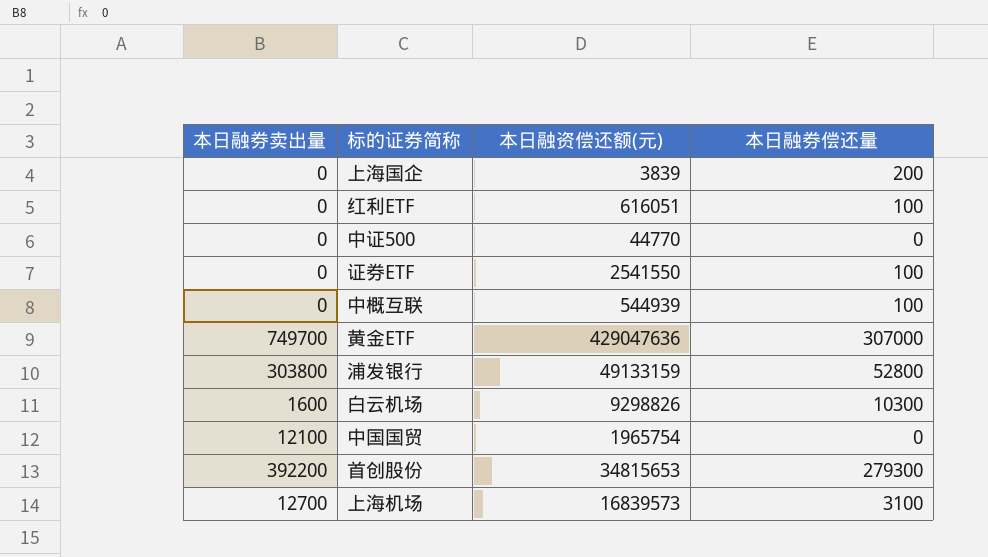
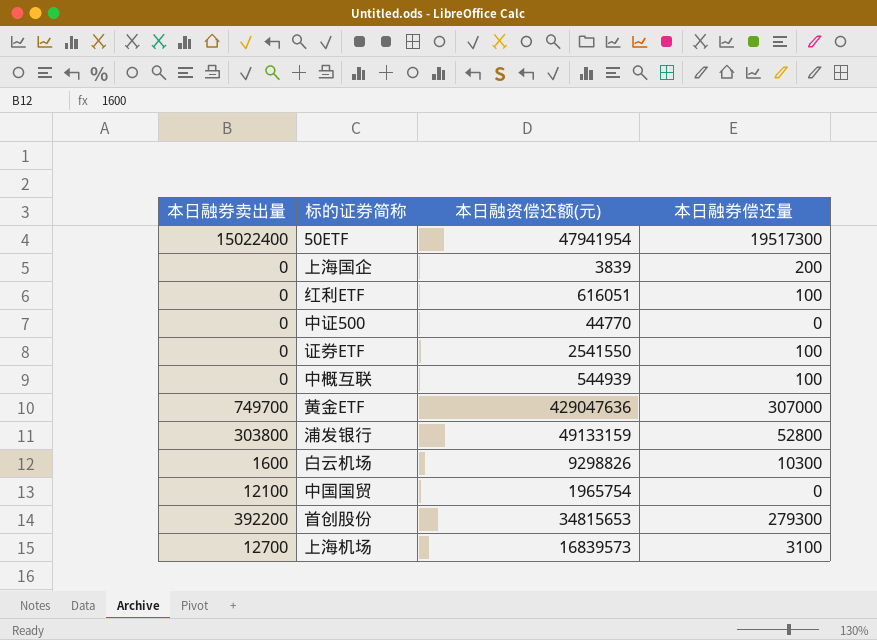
row 50ETF: none -> 15022400 | 47941954 | 19517300

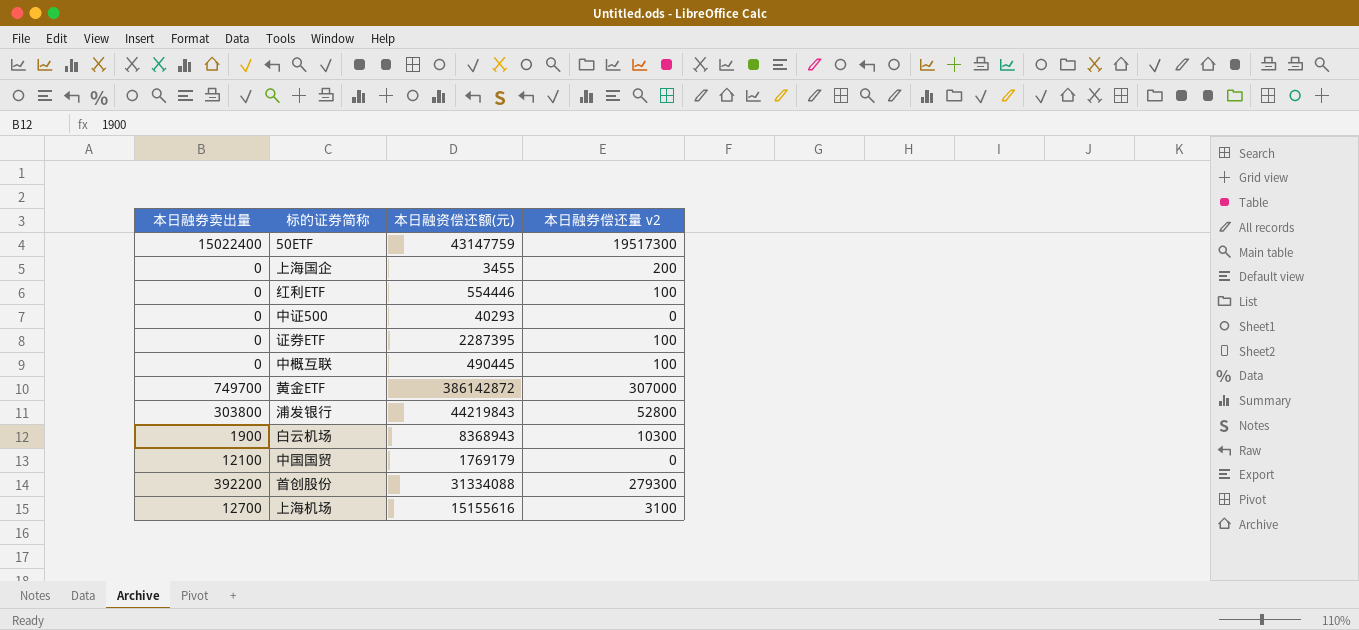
column name: 本日融券偿还量 -> 本日融券偿还量 v2
50ETF | 本日融资偿还额(元): 47941954 -> 43147759
上海国企 | 本日融资偿还额(元): 3839 -> 3455
红利ETF | 本日融资偿还额(元): 616051 -> 554446
中证500 | 本日融资偿还额(元): 44770 -> 40293
证券ETF | 本日融资偿还额(元): 2541550 -> 2287395
中概互联 | 本日融资偿还额(元): 544939 -> 490445
黄金ETF | 本日融资偿还额(元): 429047636 -> 386142872
浦发银行 | 本日融资偿还额(元): 49133159 -> 44219843
白云机场 | 本日融券卖出量: 1600 -> 1900
白云机场 | 本日融资偿还额(元): 9298826 -> 8368943
中国国贸 | 本日融资偿还额(元): 1965754 -> 1769179
首创股份 | 本日融资偿还额(元): 34815653 -> 31334088
上海机场 | 本日融资偿还额(元): 16839573 -> 15155616

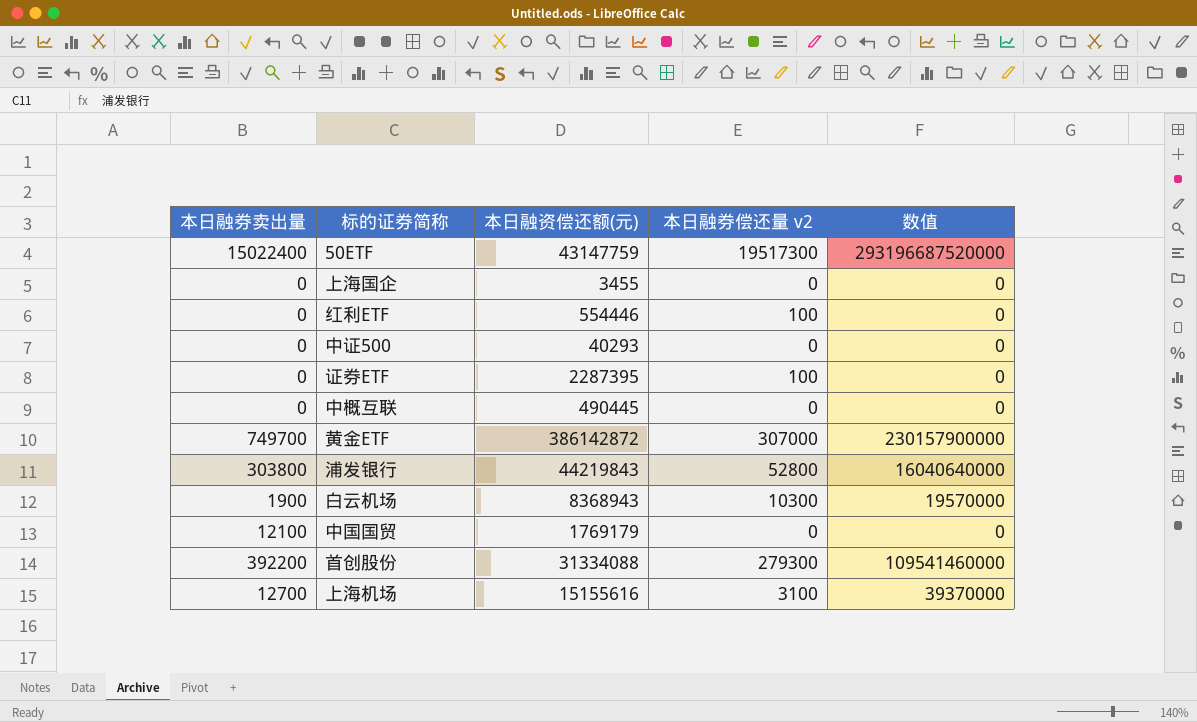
column 数值 | formula: none -> [本日融券卖出量] * [本日融券偿还量 v2]
上海国企 | 本日融券偿还量 v2: 200 -> 0
中概互联 | 本日融券偿还量 v2: 100 -> 0

